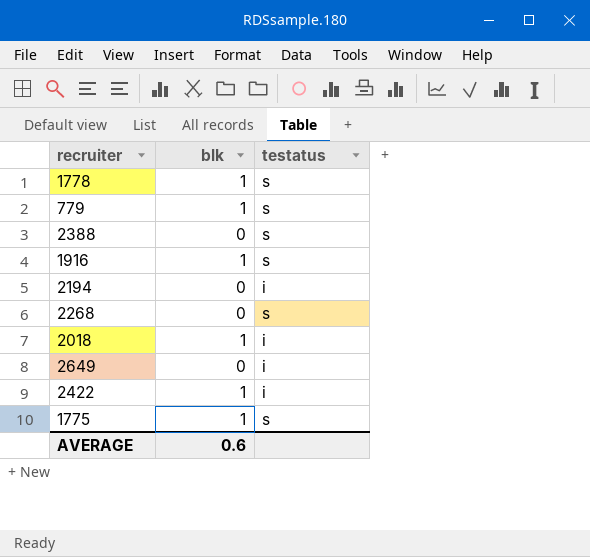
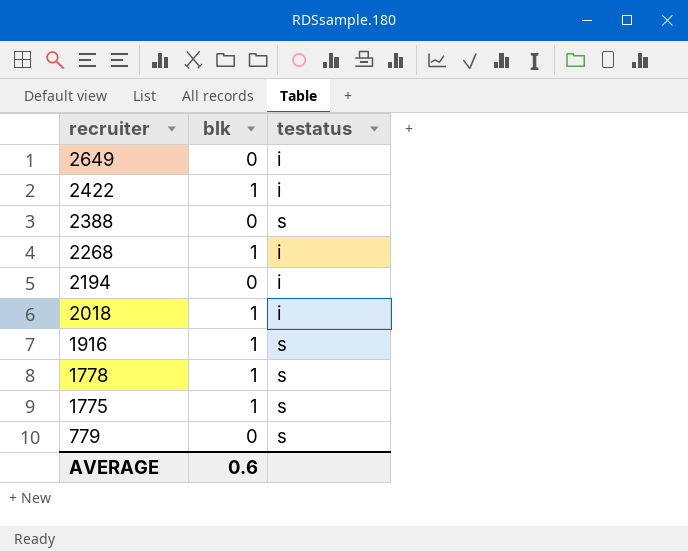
row order: none -> recruiter descending
2268 | blk: 0 -> 1
2268 | testatus: s -> i
779 | blk: 1 -> 0

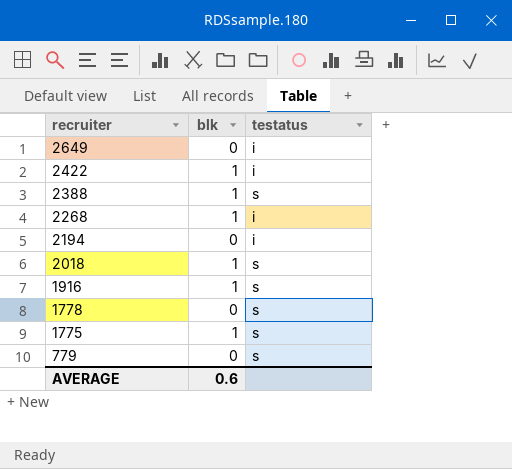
2388 | blk: 0 -> 1
2018 | testatus: i -> s
1778 | blk: 1 -> 0

